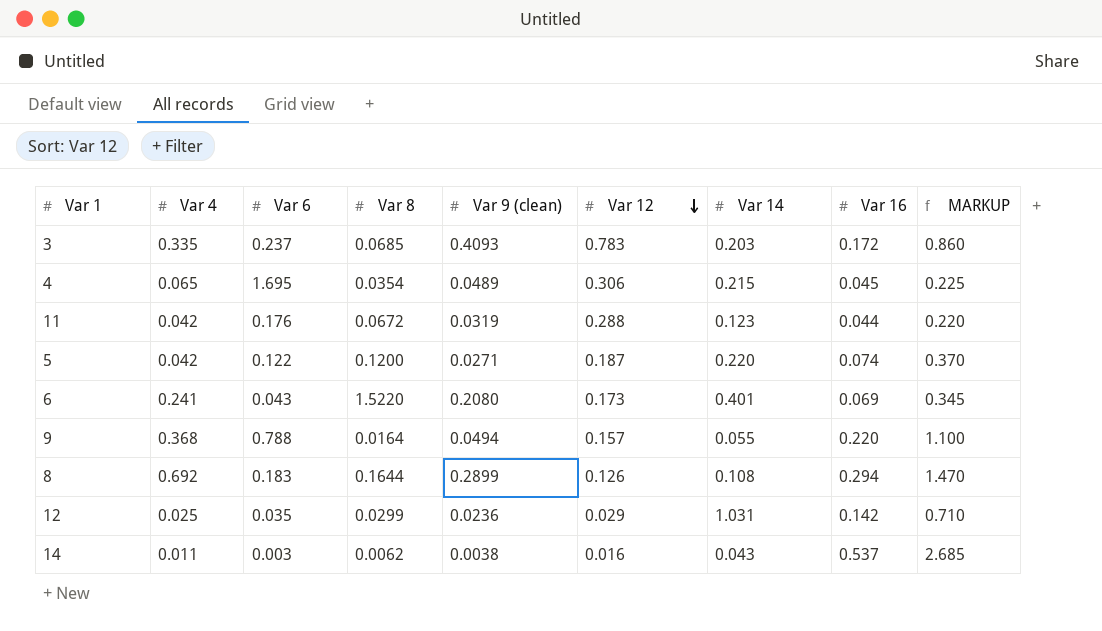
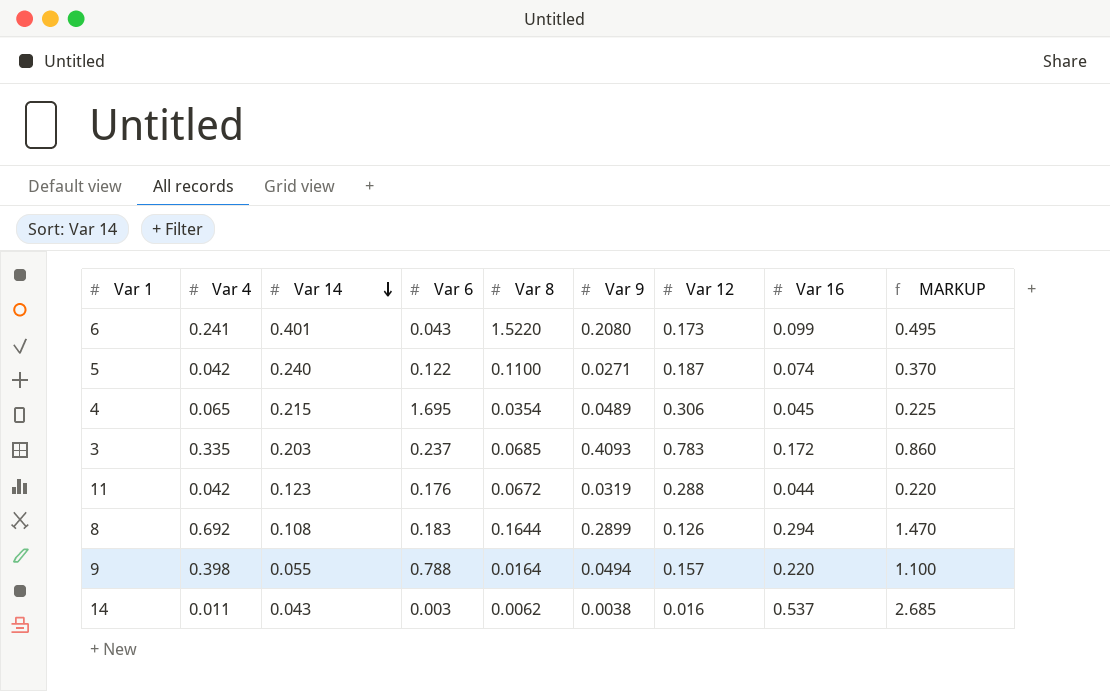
row order: Var 12 descending -> Var 14 descending
column Var 14 | position: 7 -> 3
column name: Var 9 (clean) -> Var 9
row 12: 0.025 | 0.035 | 0.0299 | 0.0236 | 0.029 | 1.031 | 0.142 | 0.710 -> none
6 | Var 16: 0.069 -> 0.099
6 | MARKUP: 0.345 -> 0.495
5 | Var 14: 0.220 -> 0.240
5 | Var 8: 0.1200 -> 0.1100
9 | Var 4: 0.368 -> 0.398

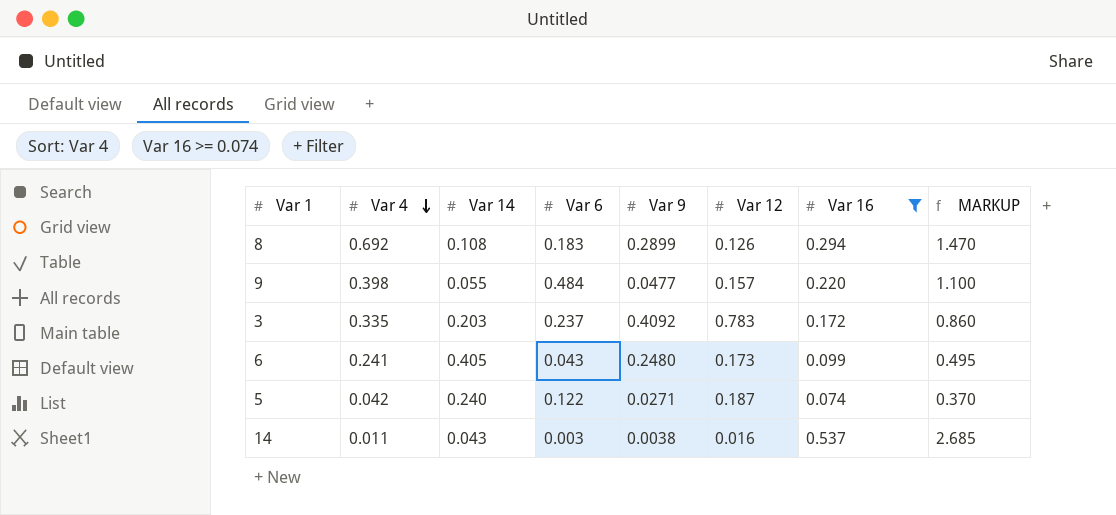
filter: none -> Var 16 >= 0.074
row order: Var 14 descending -> Var 4 descending
column Var 8 | position: 5 -> none
9 | Var 6: 0.788 -> 0.484
9 | Var 9: 0.0494 -> 0.0477
3 | Var 9: 0.4093 -> 0.4092
6 | Var 14: 0.401 -> 0.405
6 | Var 9: 0.2080 -> 0.2480

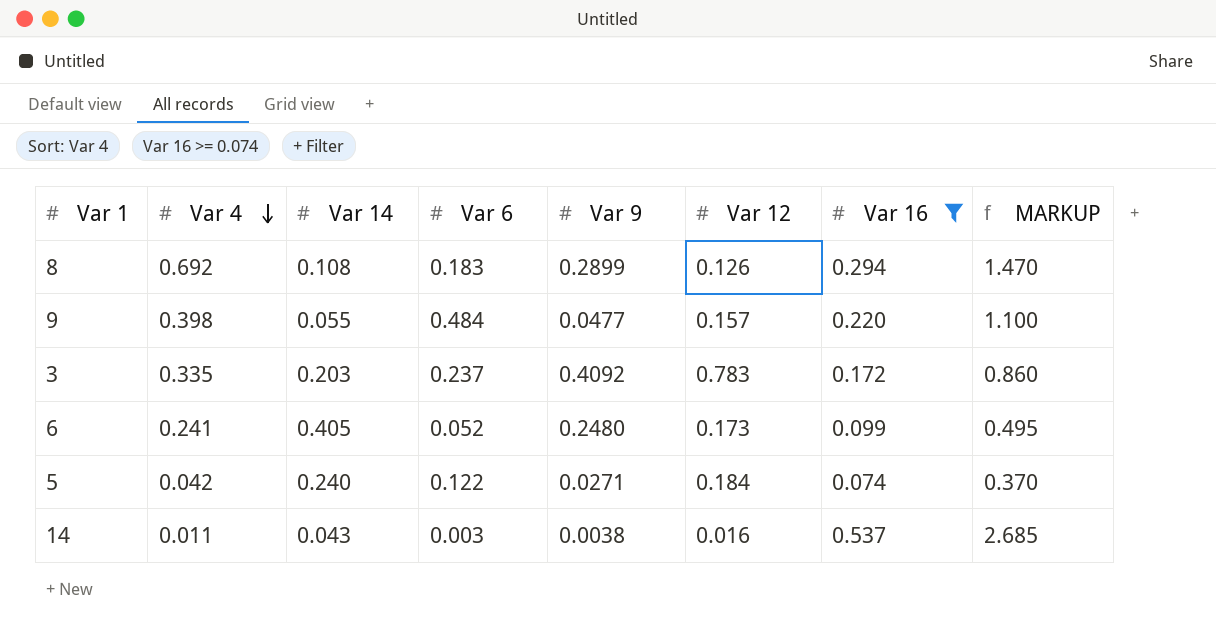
6 | Var 6: 0.043 -> 0.052
5 | Var 12: 0.187 -> 0.184

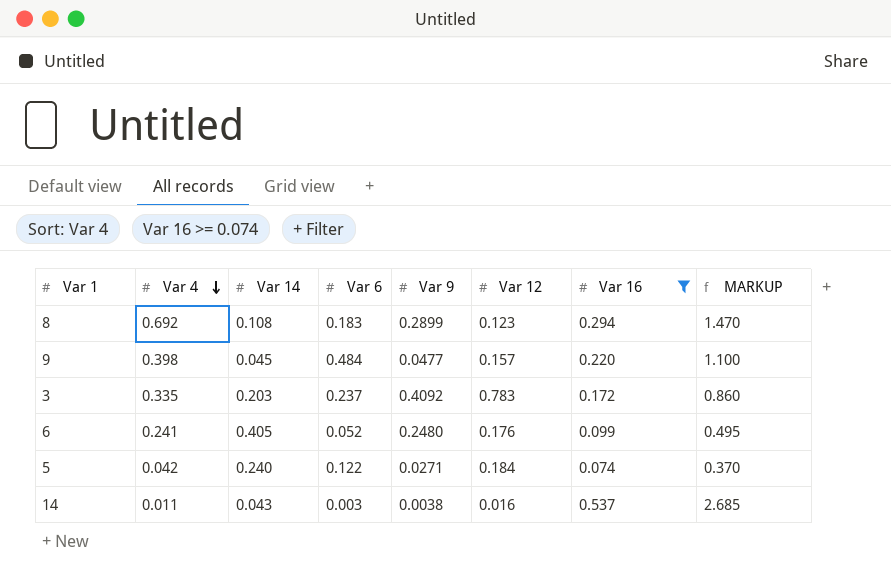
8 | Var 12: 0.126 -> 0.123
9 | Var 14: 0.055 -> 0.045
6 | Var 12: 0.173 -> 0.176

